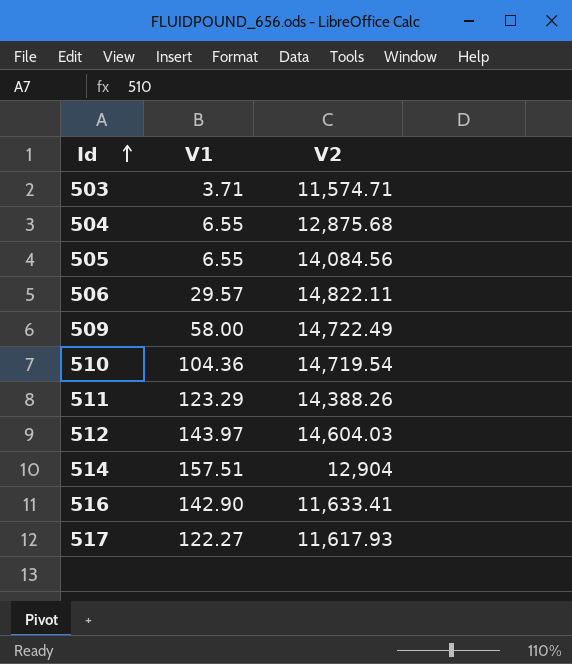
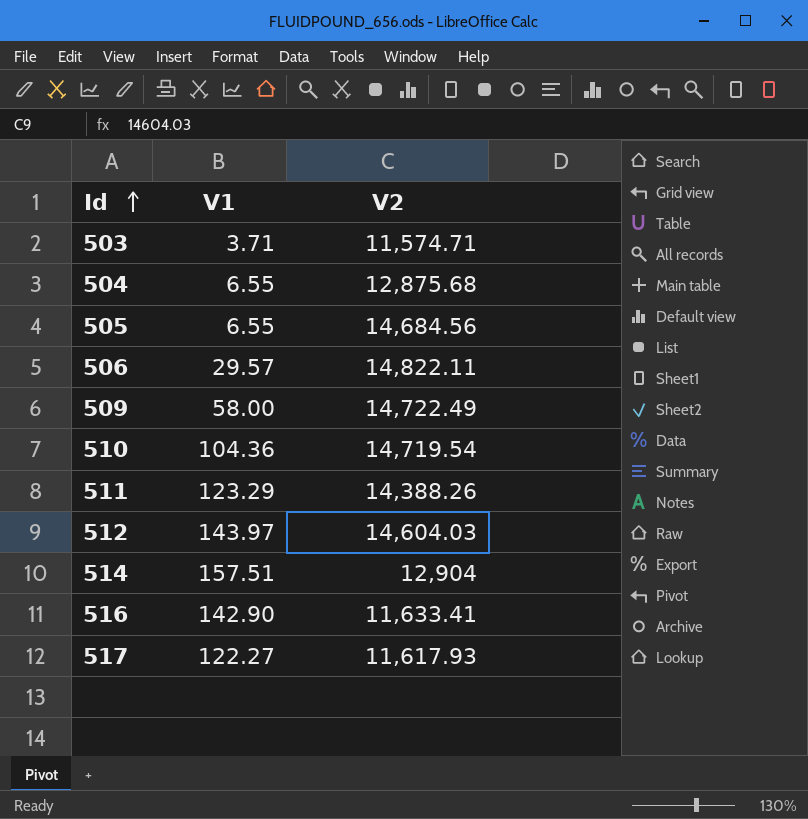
505 | V2: 14,084.56 -> 14,684.56

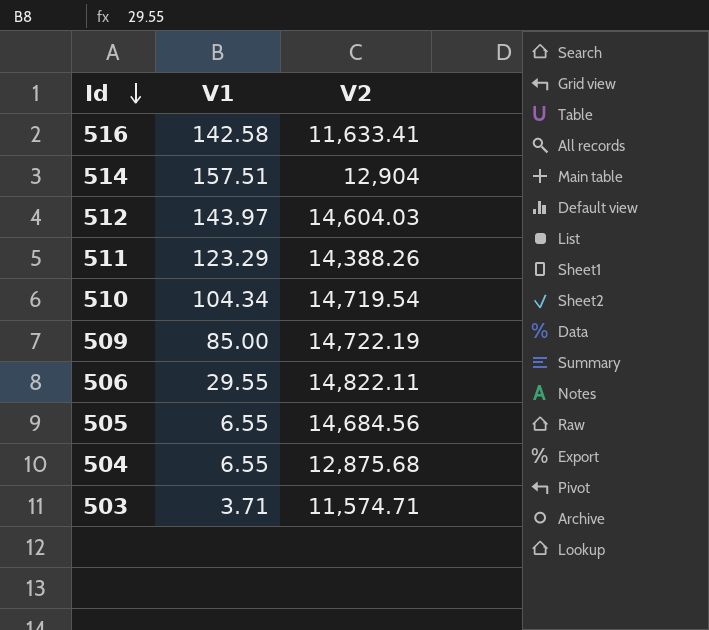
row order: Id ascending -> Id descending
row 517: 122.27 | 11,617.93 -> none
516 | V1: 142.90 -> 142.58
510 | V1: 104.36 -> 104.34
509 | V1: 58.00 -> 85.00
509 | V2: 14,722.49 -> 14,722.19
506 | V1: 29.57 -> 29.55

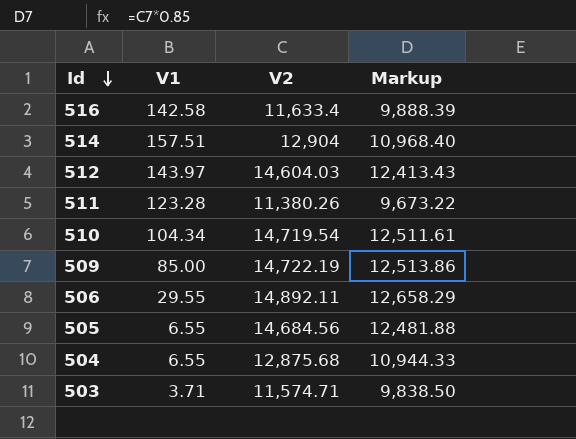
column Markup | formula: none -> [V2] * 0.85
516 | V2: 11,633.41 -> 11,633.4
511 | V1: 123.29 -> 123.28
511 | V2: 14,388.26 -> 11,380.26
506 | V2: 14,822.11 -> 14,892.11

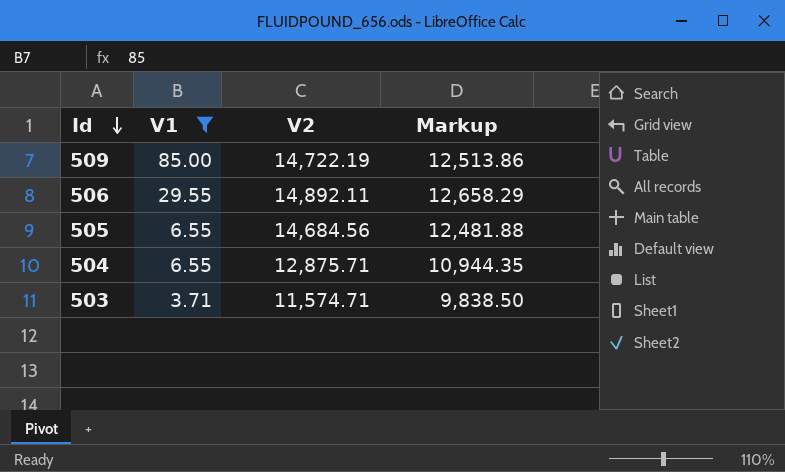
filter: none -> V1 <= 85.00
504 | V2: 12,875.68 -> 12,875.71
504 | Markup: 10,944.33 -> 10,944.35

